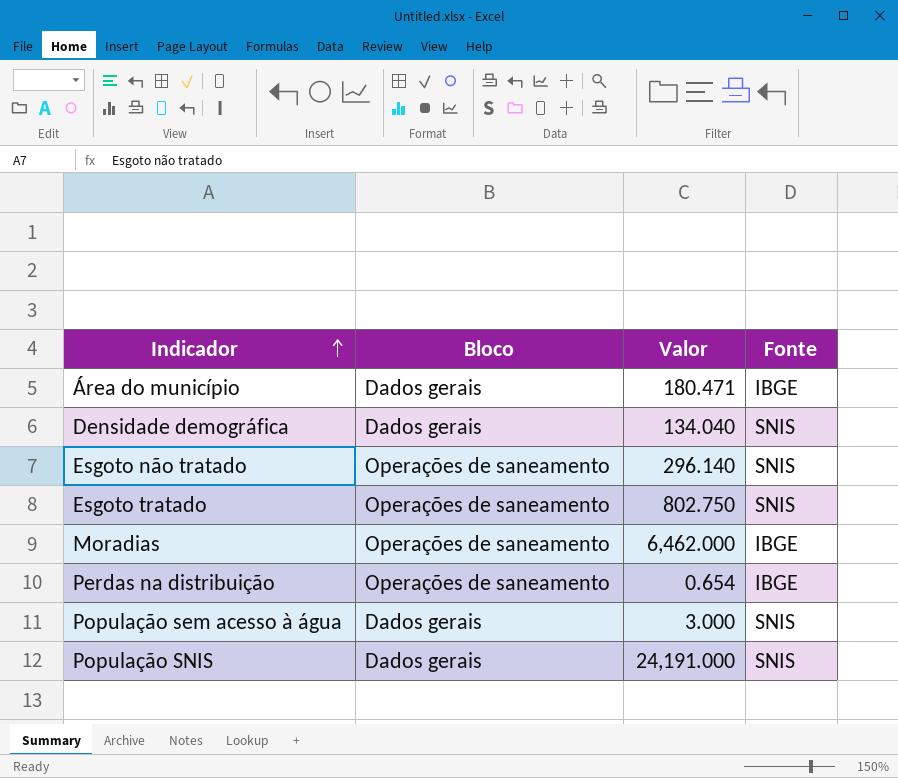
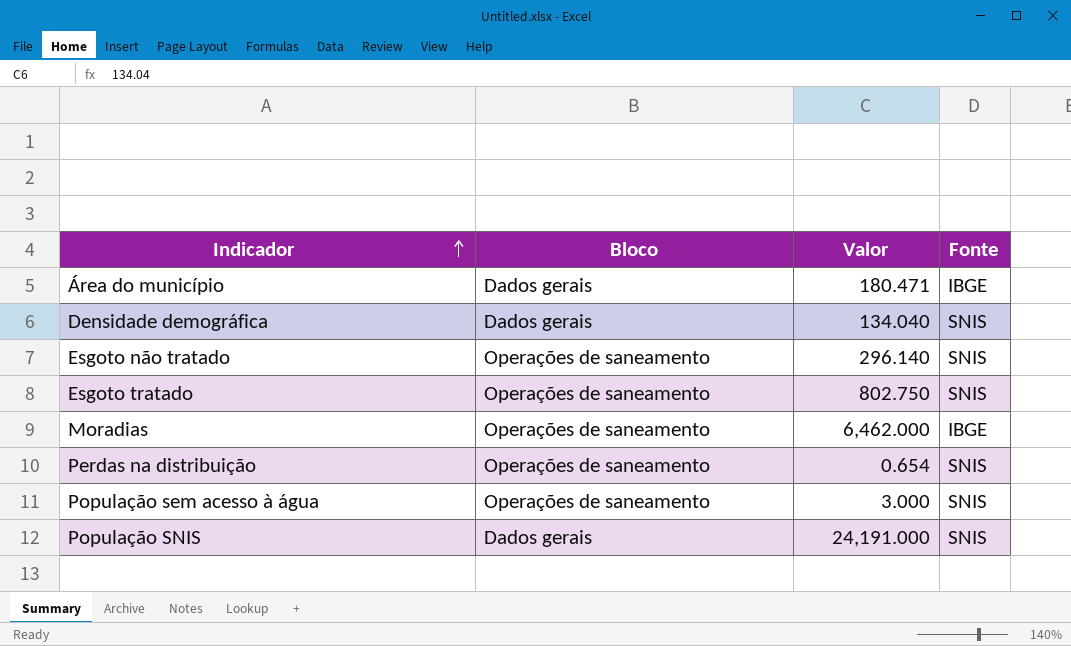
Perdas na distribuição | Fonte: IBGE -> SNIS
População sem acesso à água | Bloco: Dados gerais -> Operações de saneamento

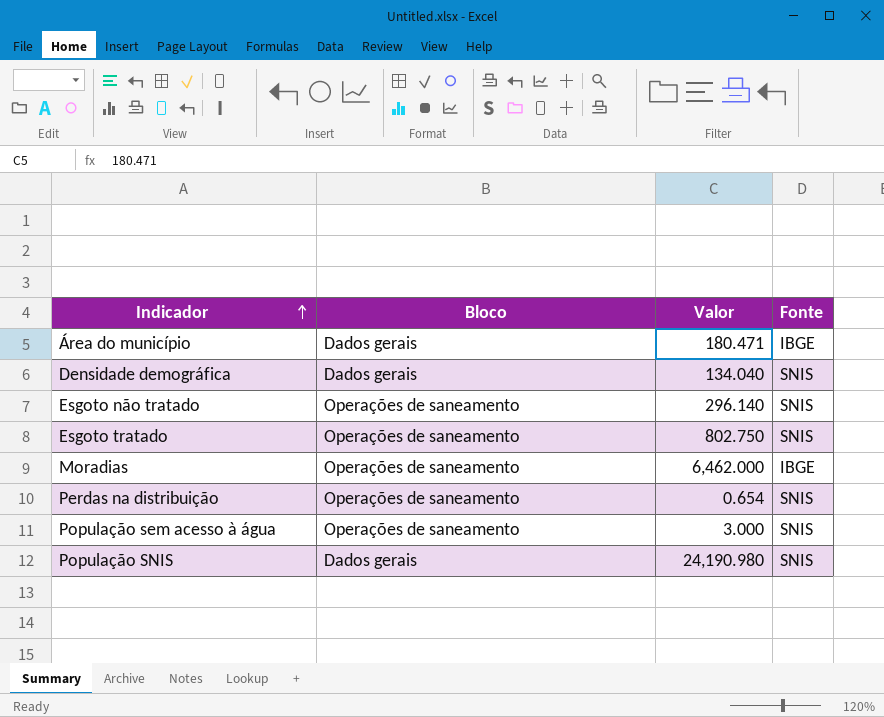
População SNIS | Valor: 24,191.000 -> 24,190.980

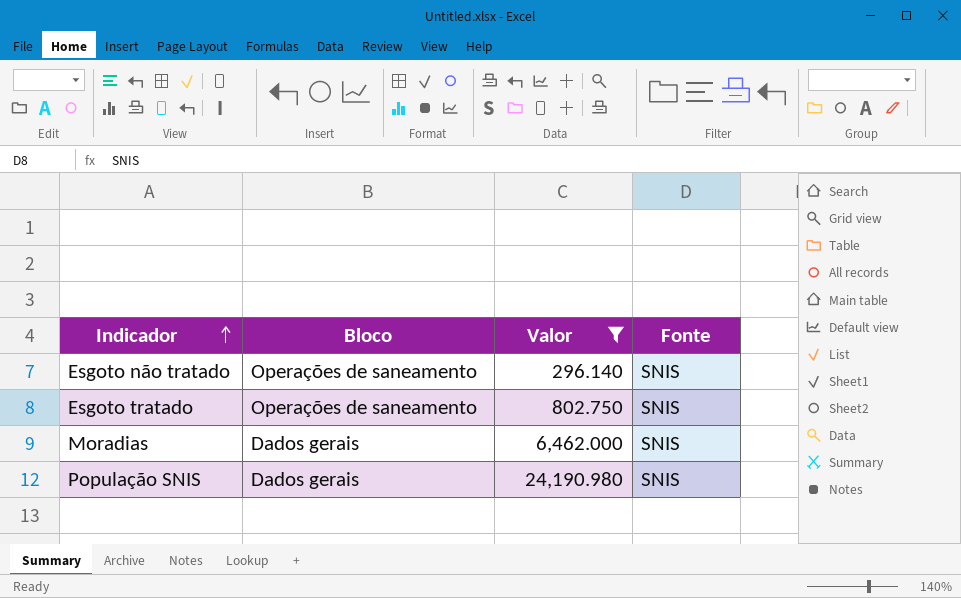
filter: none -> Valor >= 296.140
Moradias | Bloco: Operações de saneamento -> Dados gerais
Moradias | Fonte: IBGE -> SNIS

